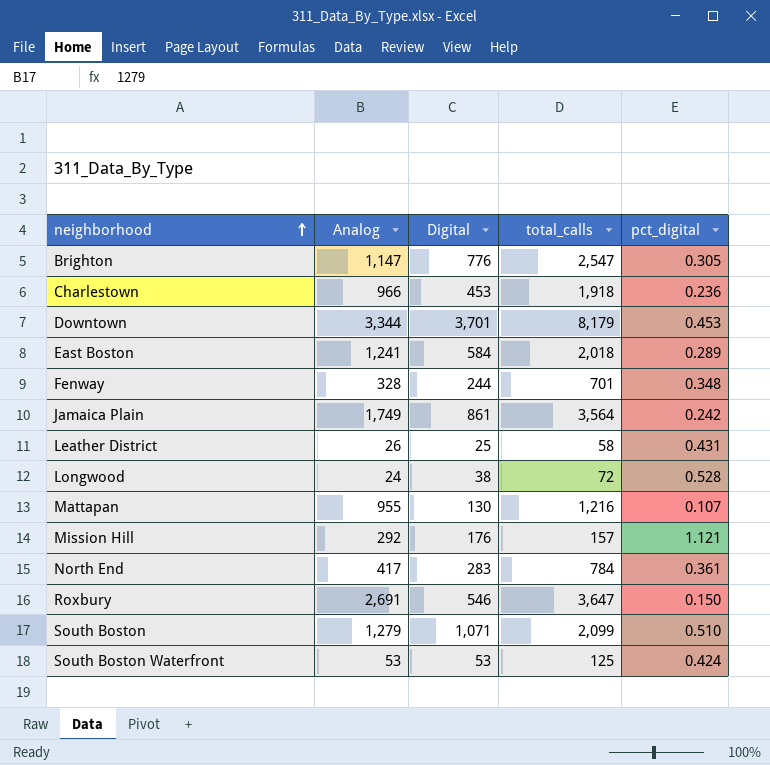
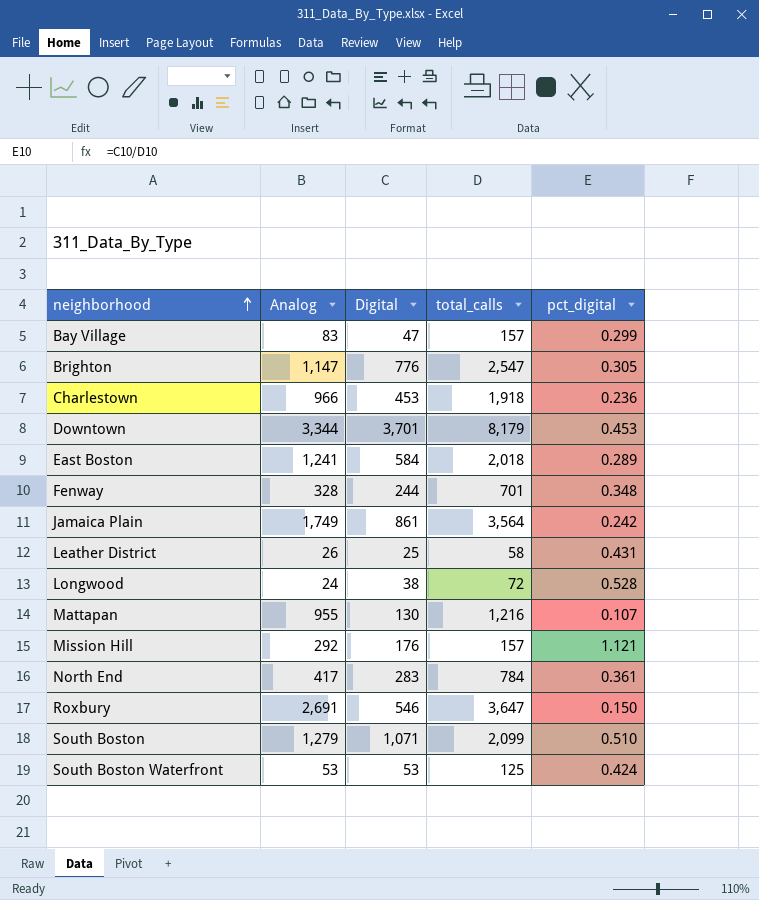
row Bay Village: none -> 83 | 47 | 157 | 0.299

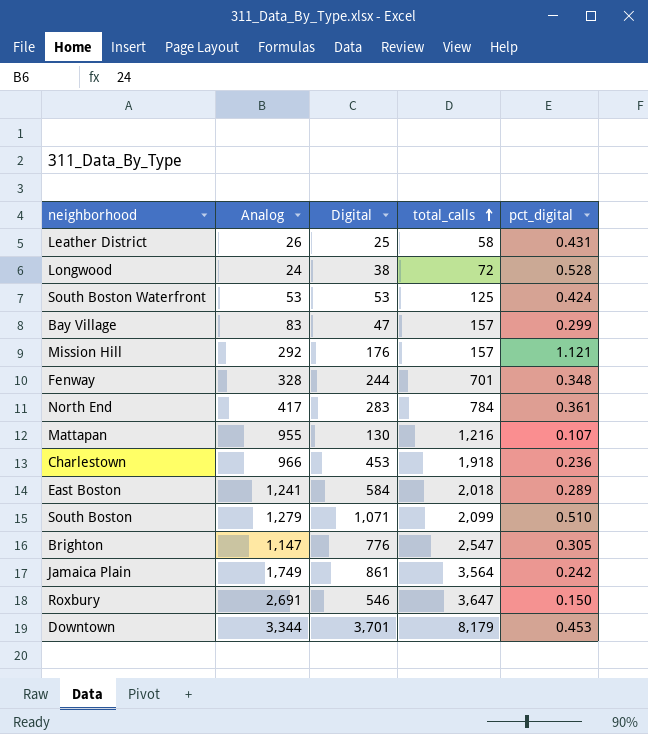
row order: neighborhood ascending -> total_calls ascending

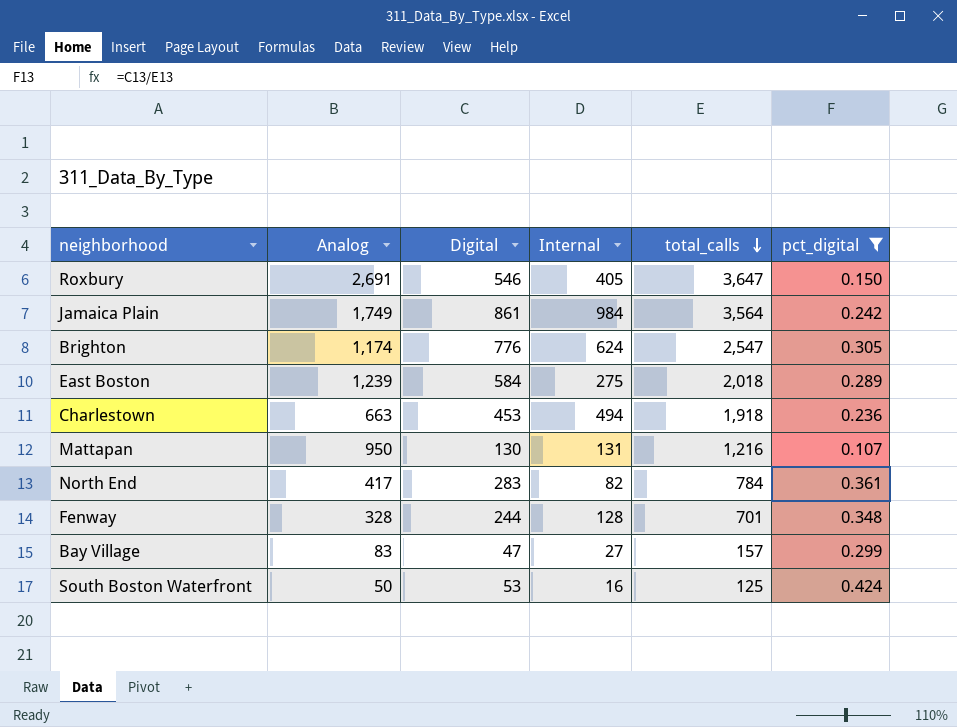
filter: none -> pct_digital <= 0.424
row order: total_calls ascending -> total_calls descending
column Internal | position: none -> 4
Brighton | Analog: 1,147 -> 1,174
East Boston | Analog: 1,241 -> 1,239
Charlestown | Analog: 966 -> 663
Mattapan | Analog: 955 -> 950
South Boston Waterfront | Analog: 53 -> 50

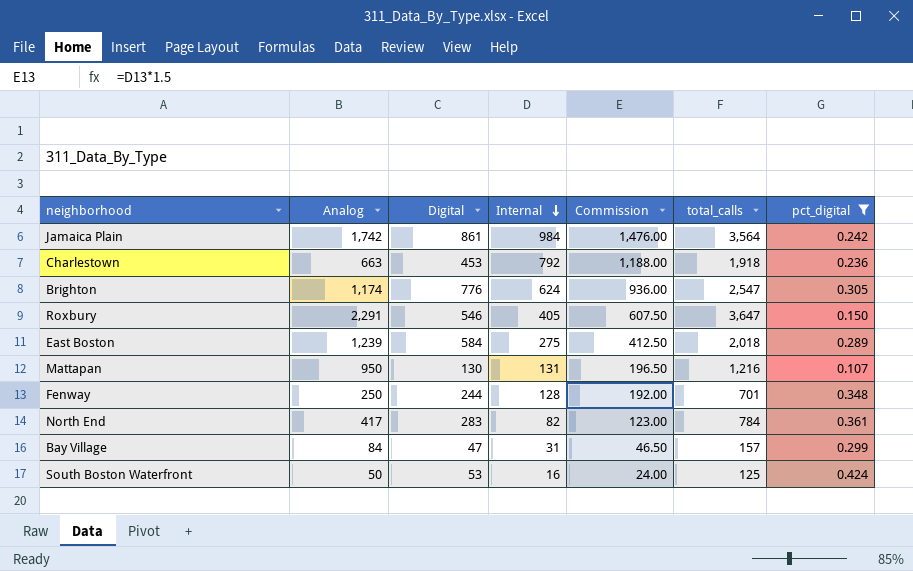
row order: total_calls descending -> Internal descending
column Commission | formula: none -> [Internal] * 1.5
Jamaica Plain | Analog: 1,749 -> 1,742
Charlestown | Internal: 494 -> 792
Roxbury | Analog: 2,691 -> 2,291
Fenway | Analog: 328 -> 250
Bay Village | Analog: 83 -> 84
Bay Village | Internal: 27 -> 31

